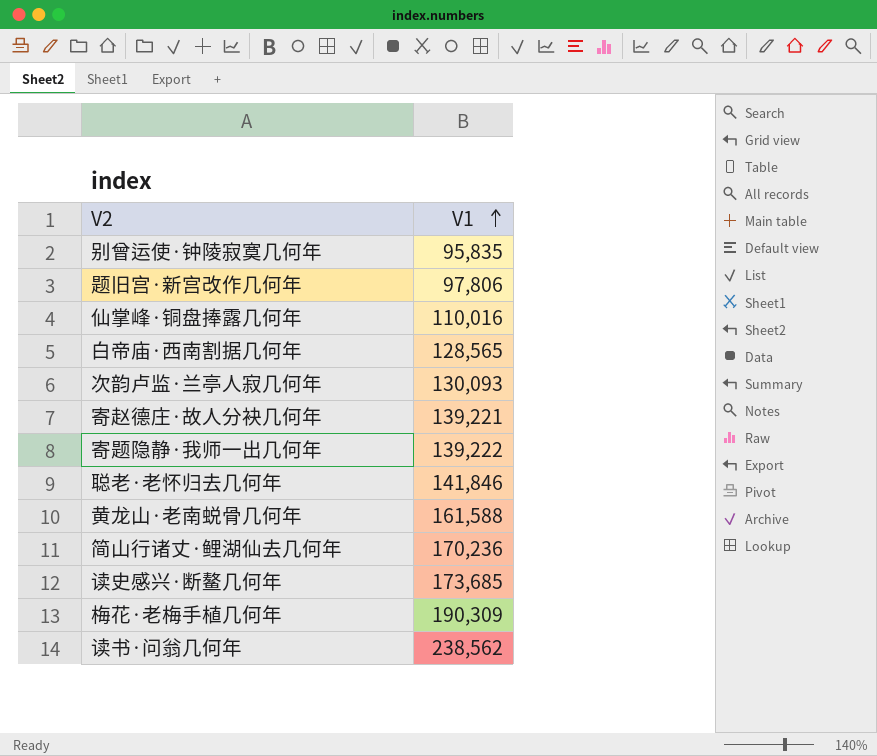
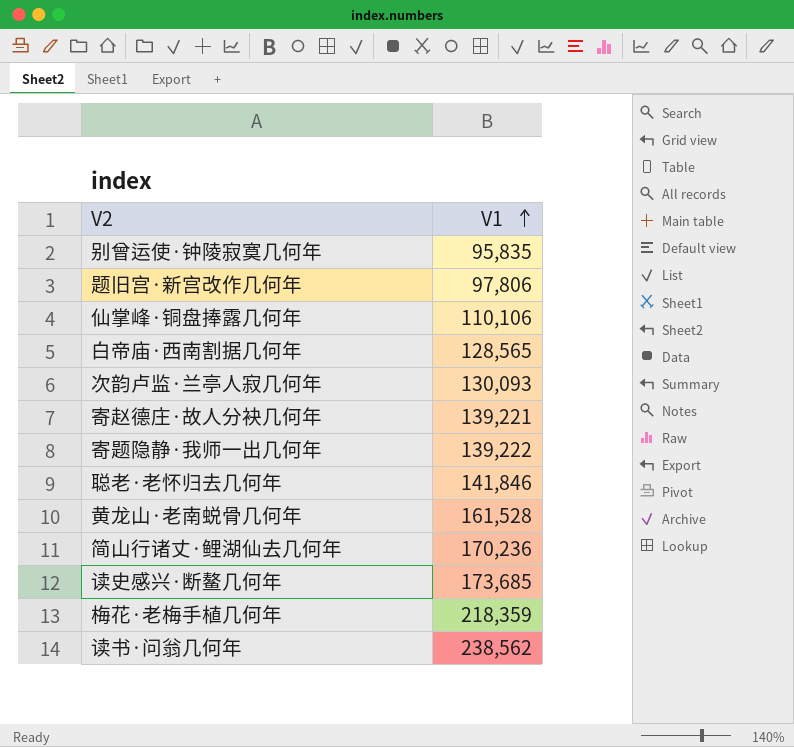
仙掌峰·铜盘捧露几何年 | V1: 110,016 -> 110,106
黄龙山·老南蜕骨几何年 | V1: 161,588 -> 161,528
梅花·老梅手植几何年 | V1: 190,309 -> 218,359

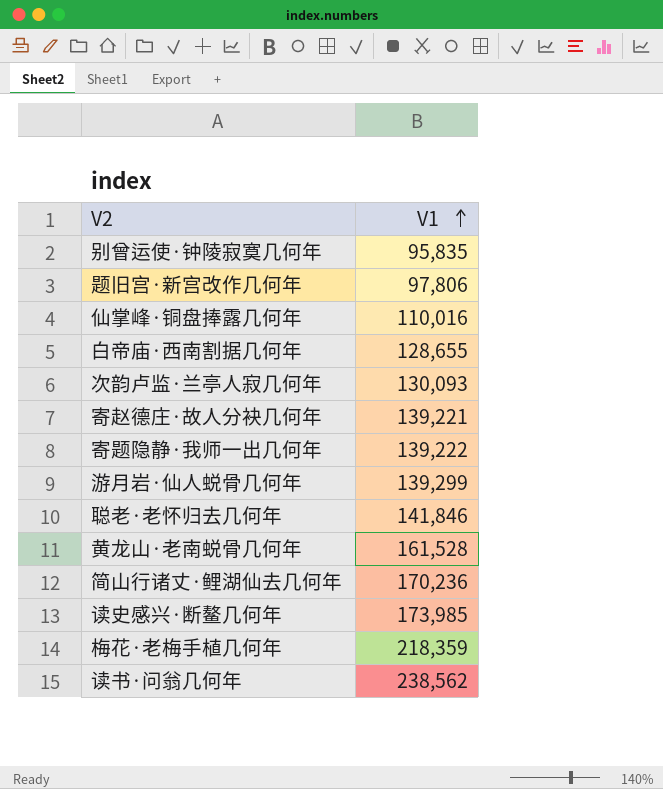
仙掌峰·铜盘捧露几何年 | V1: 110,106 -> 110,016
白帝庙·西南割据几何年 | V1: 128,565 -> 128,655
row 游月岩·仙人蜕骨几何年: none -> 139,299
读史感兴·断鳌几何年 | V1: 173,685 -> 173,985

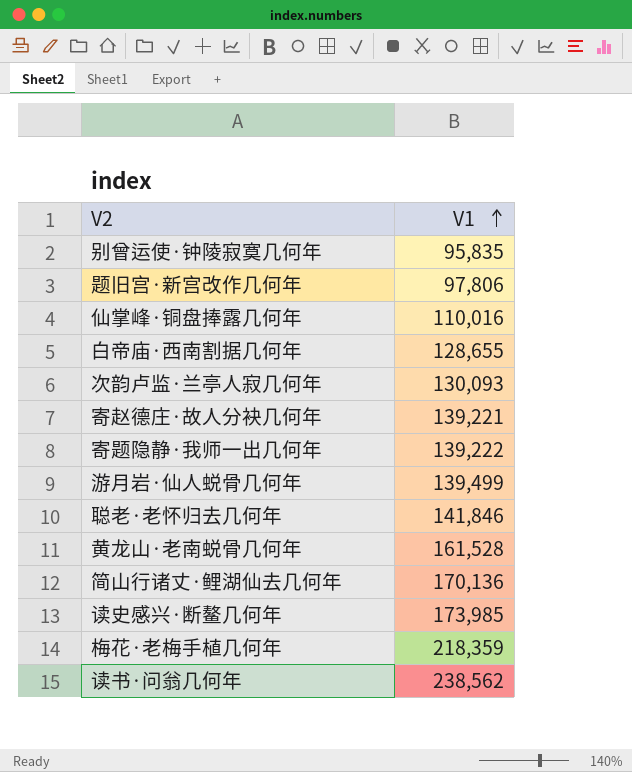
游月岩·仙人蜕骨几何年 | V1: 139,299 -> 139,499
简山行诸丈·鲤湖仙去几何年 | V1: 170,236 -> 170,136

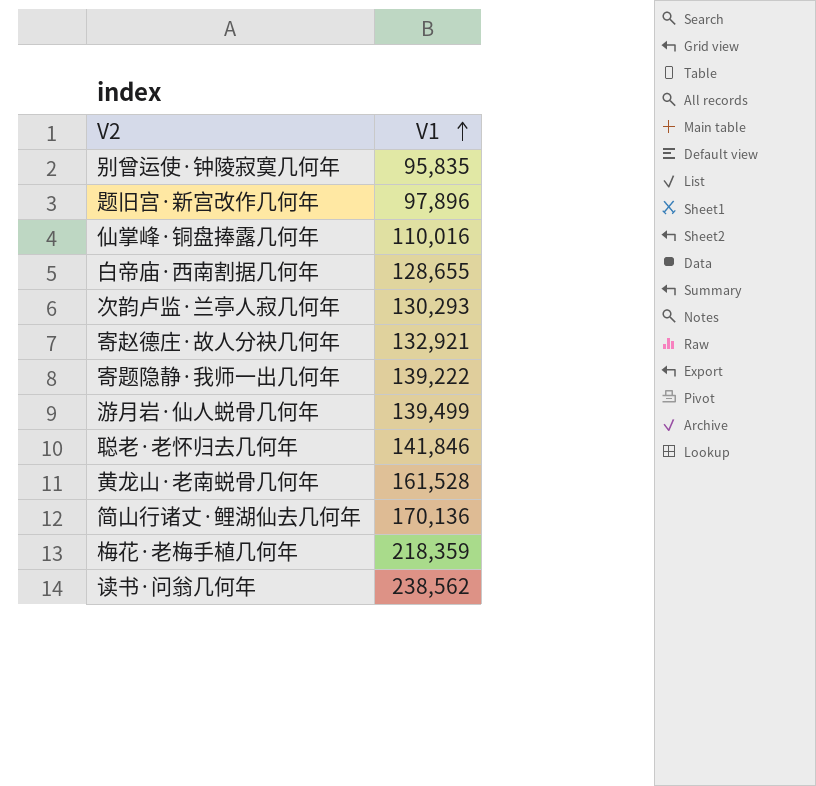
row 读史感兴·断鳌几何年: 173,985 -> none
题旧宫·新宫改作几何年 | V1: 97,806 -> 97,896
次韵卢监·兰亭人寂几何年 | V1: 130,093 -> 130,293
寄赵德庄·故人分袂几何年 | V1: 139,221 -> 132,921

